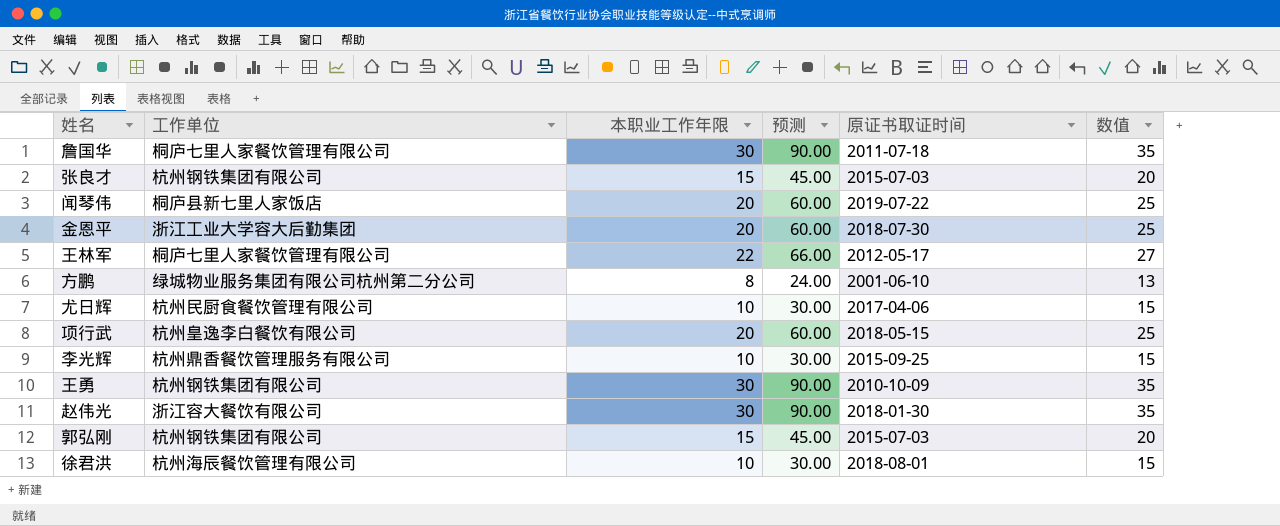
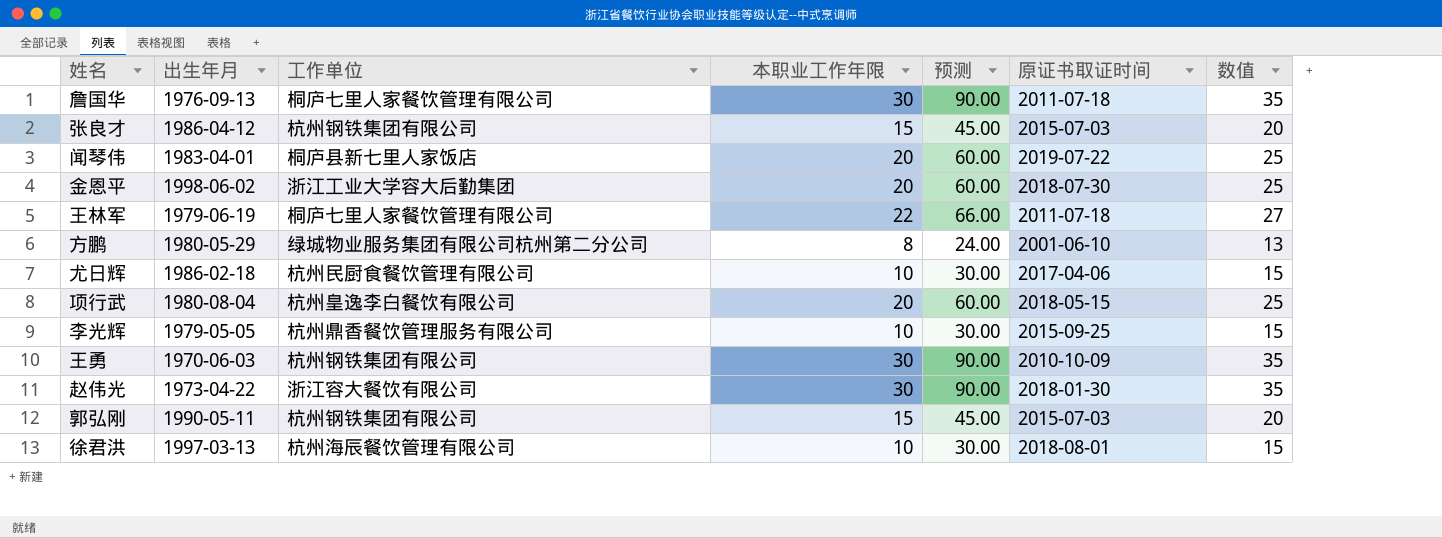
column 出生年月 | position: none -> 2
王林军 | 原证书取证时间: 2012-05-17 -> 2011-07-18

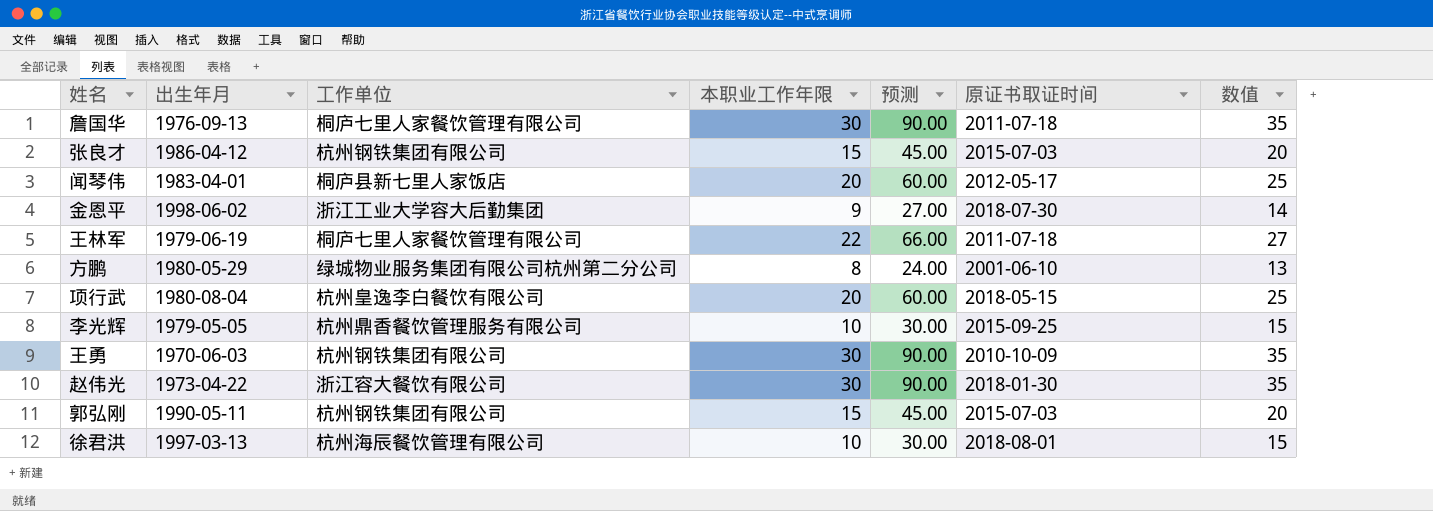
row 尤日辉: 1986-02-18 | 杭州民厨食餐饮管理有限公司 | 10 | 30.00 | 2017-04-06 | 15 -> none
闻琴伟 | 原证书取证时间: 2019-07-22 -> 2012-05-17
金恩平 | 本职业工作年限: 20 -> 9
金恩平 | 预测: 60.00 -> 27.00
金恩平 | 数值: 25 -> 14

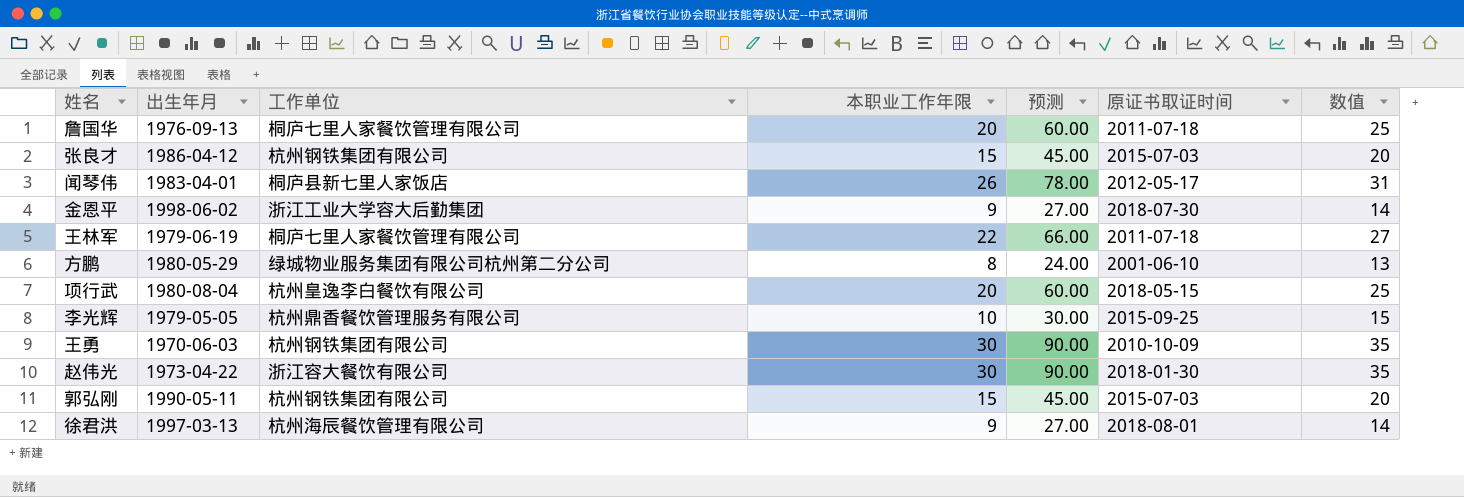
詹国华 | 本职业工作年限: 30 -> 20
詹国华 | 预测: 90.00 -> 60.00
詹国华 | 数值: 35 -> 25
闻琴伟 | 本职业工作年限: 20 -> 26
闻琴伟 | 预测: 60.00 -> 78.00
闻琴伟 | 数值: 25 -> 31
徐君洪 | 本职业工作年限: 10 -> 9
徐君洪 | 预测: 30.00 -> 27.00
徐君洪 | 数值: 15 -> 14

